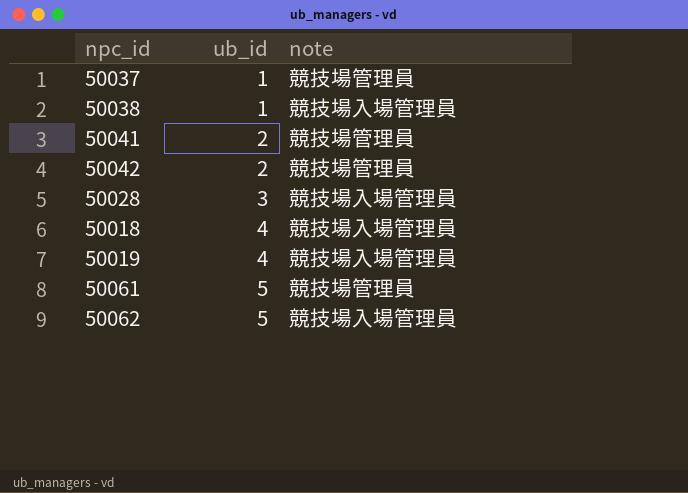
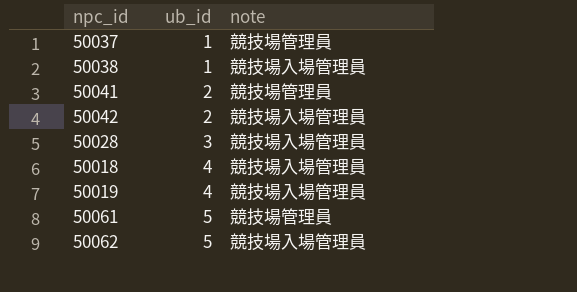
50042 | note: 競技場管理員 -> 競技場入場管理員

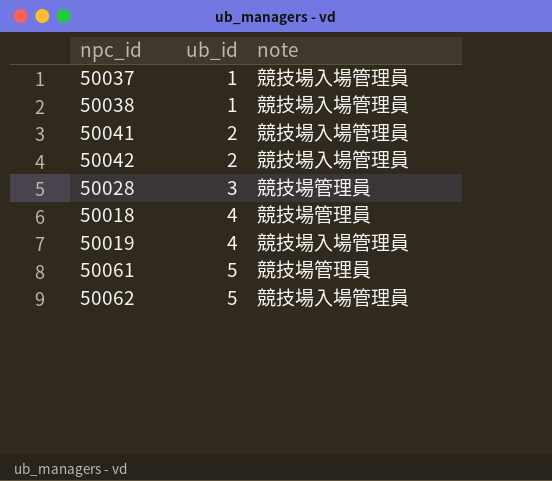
50037 | note: 競技場管理員 -> 競技場入場管理員
50041 | note: 競技場管理員 -> 競技場入場管理員
50028 | note: 競技場入場管理員 -> 競技場管理員
50018 | note: 競技場入場管理員 -> 競技場管理員

